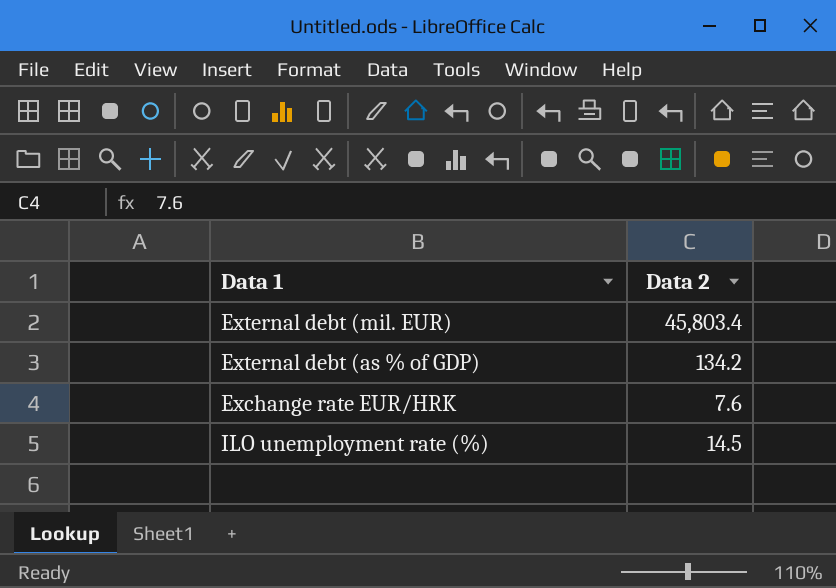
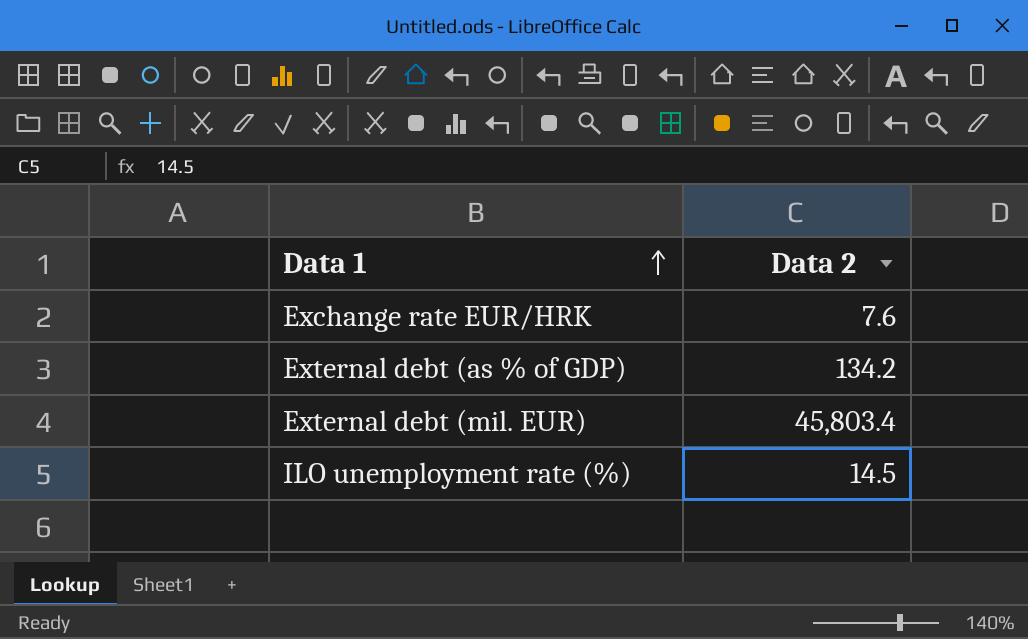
row order: none -> Data 1 ascending

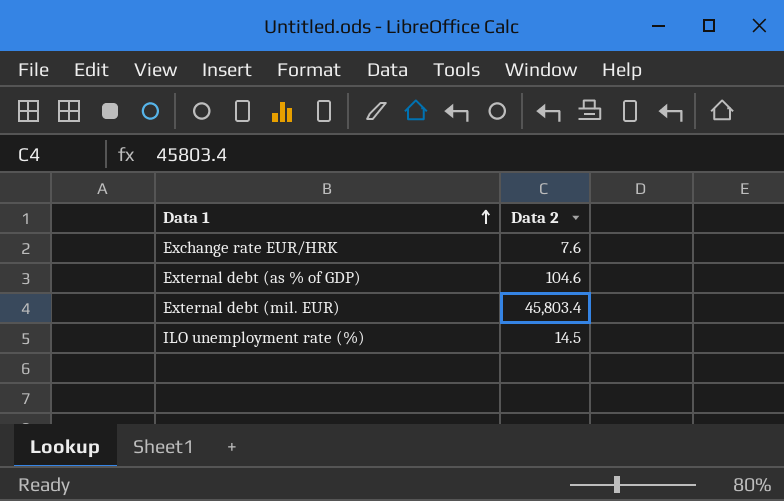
External debt (as % of GDP) | Data 2: 134.2 -> 104.6

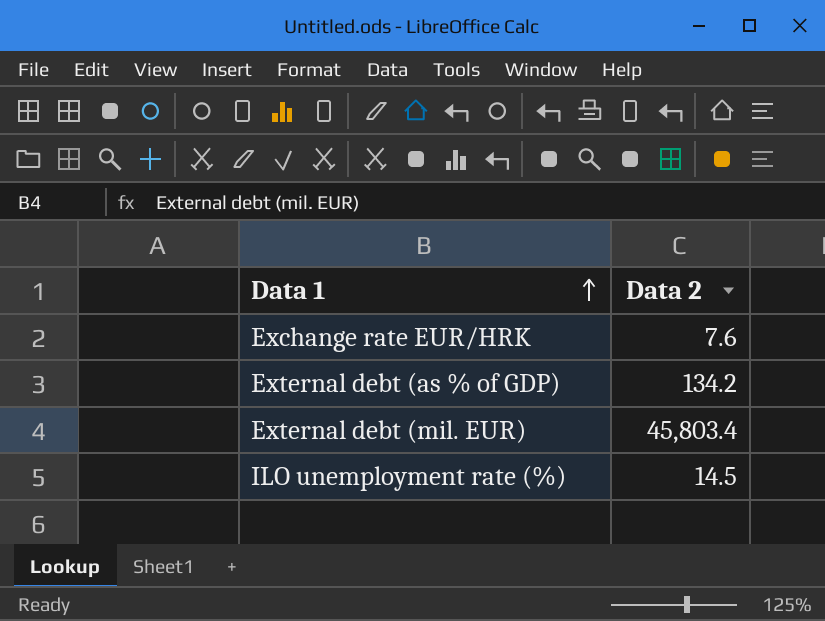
External debt (as % of GDP) | Data 2: 104.6 -> 134.2

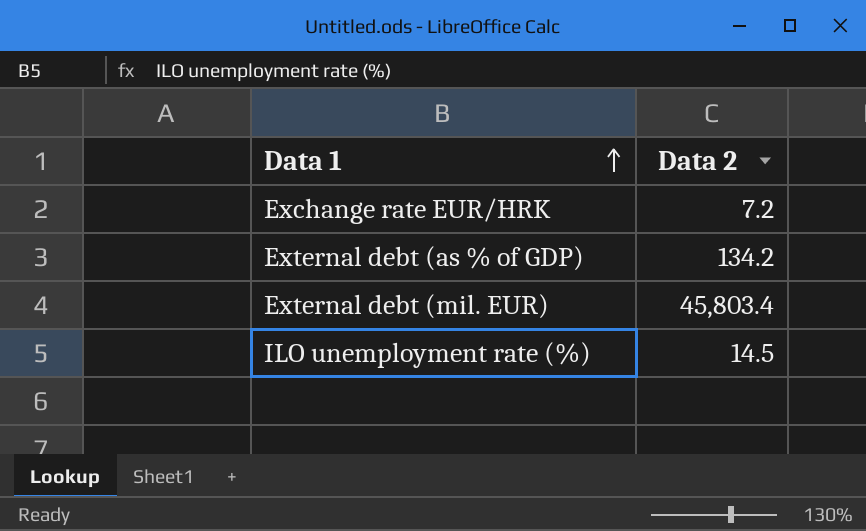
Exchange rate EUR/HRK | Data 2: 7.6 -> 7.2

